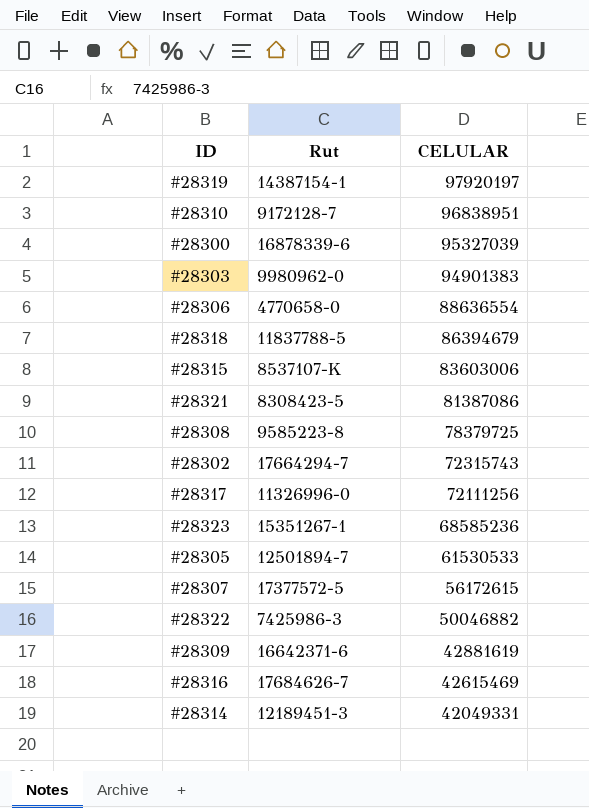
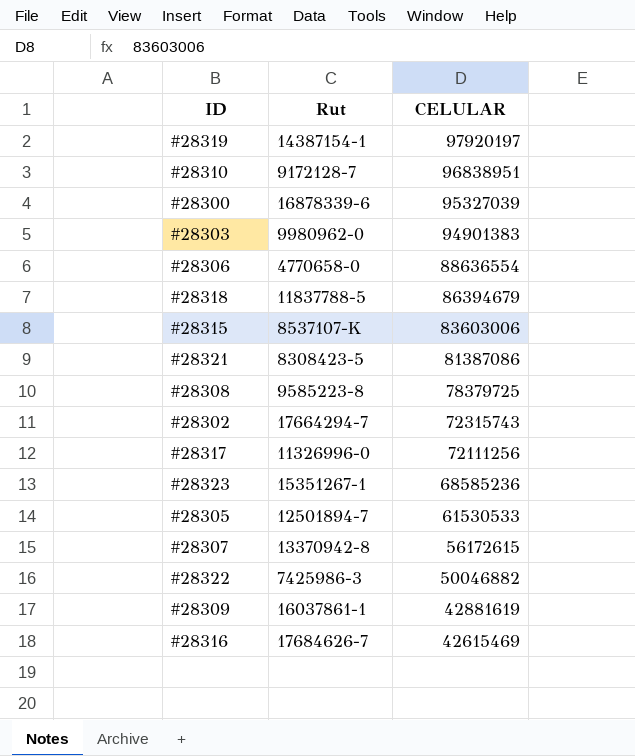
row #28314: 12189451-3 | 42049331 -> none
#28307 | Rut: 17377572-5 -> 13370942-8
#28309 | Rut: 16642371-6 -> 16037861-1

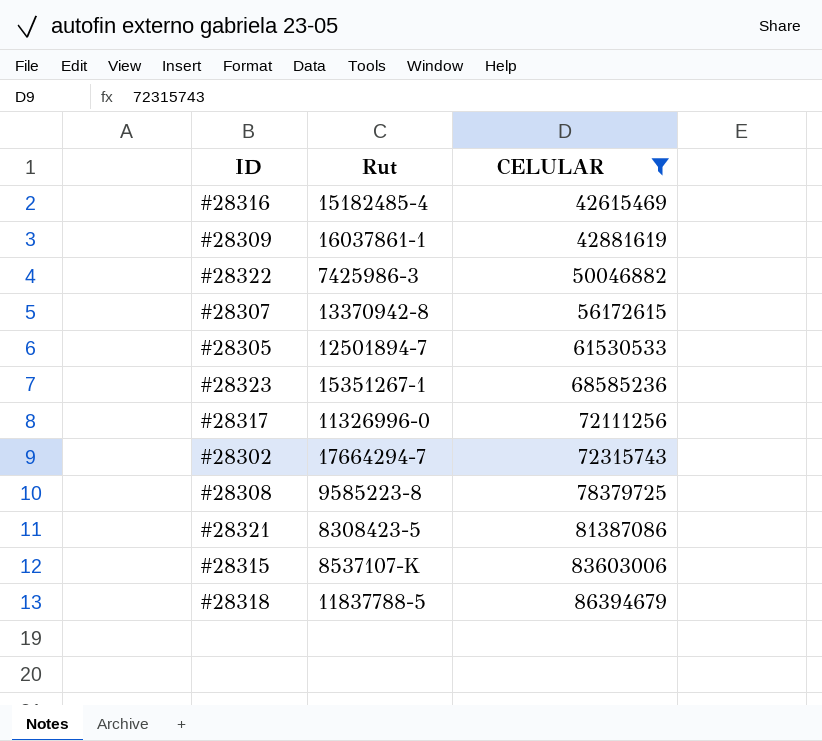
filter: none -> CELULAR <= 86394679
row order: CELULAR descending -> CELULAR ascending
#28316 | Rut: 17684626-7 -> 15182485-4

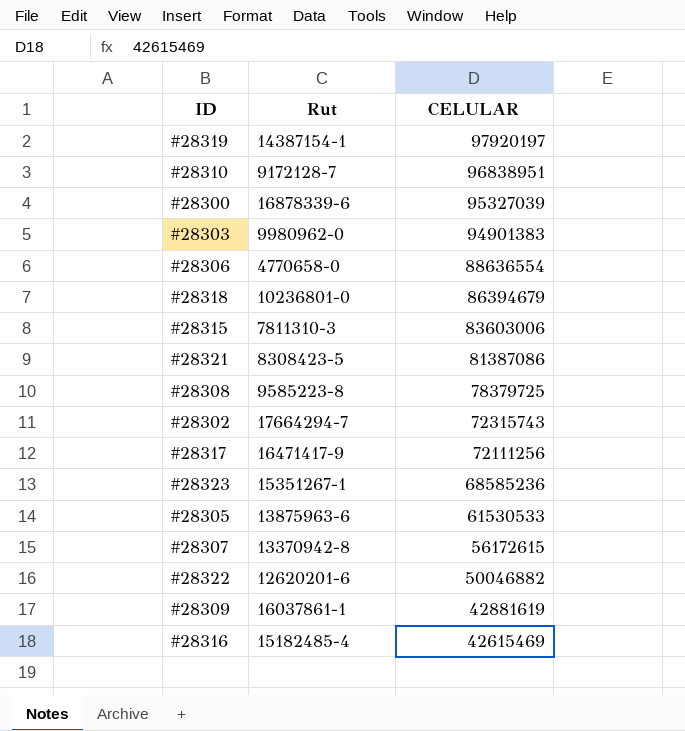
filter: CELULAR <= 86394679 -> none
row order: CELULAR ascending -> CELULAR descending
#28318 | Rut: 11837788-5 -> 10236801-0
#28315 | Rut: 8537107-K -> 7811310-3
#28317 | Rut: 11326996-0 -> 16471417-9
#28305 | Rut: 12501894-7 -> 13875963-6
#28322 | Rut: 7425986-3 -> 12620201-6

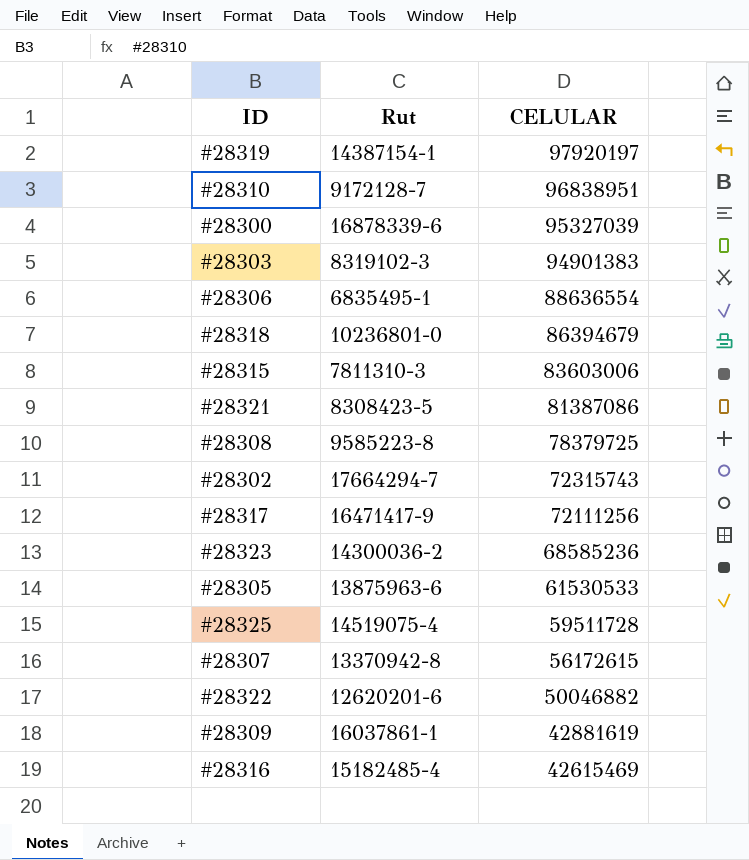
#28303 | Rut: 9980962-0 -> 8319102-3
#28306 | Rut: 4770658-0 -> 6835495-1
#28323 | Rut: 15351267-1 -> 14300036-2
row #28325: none -> 14519075-4 | 59511728

